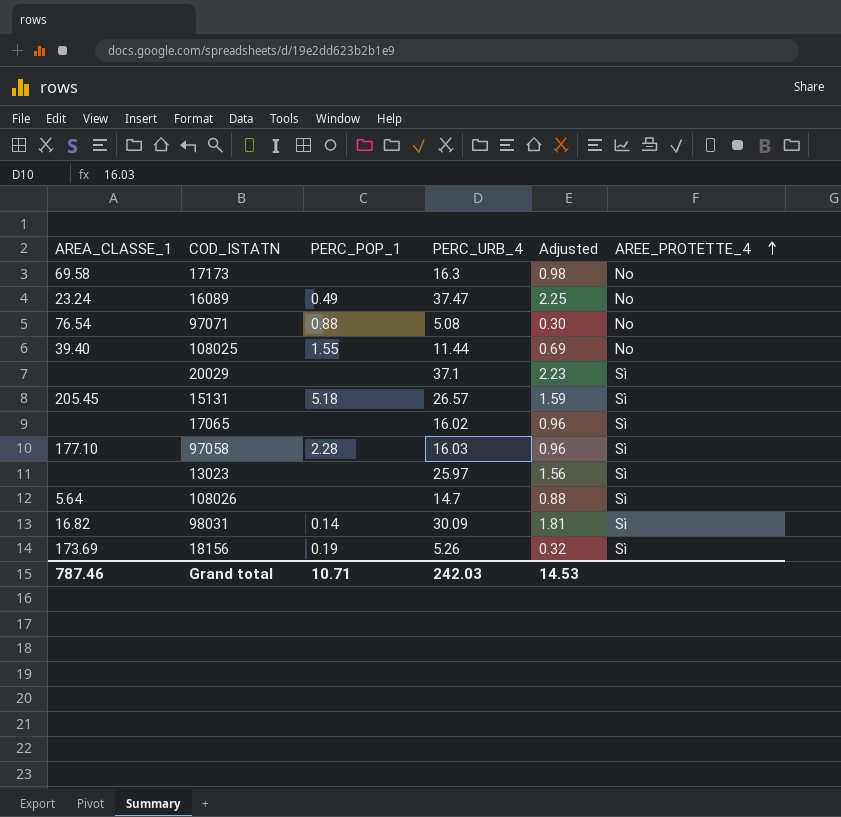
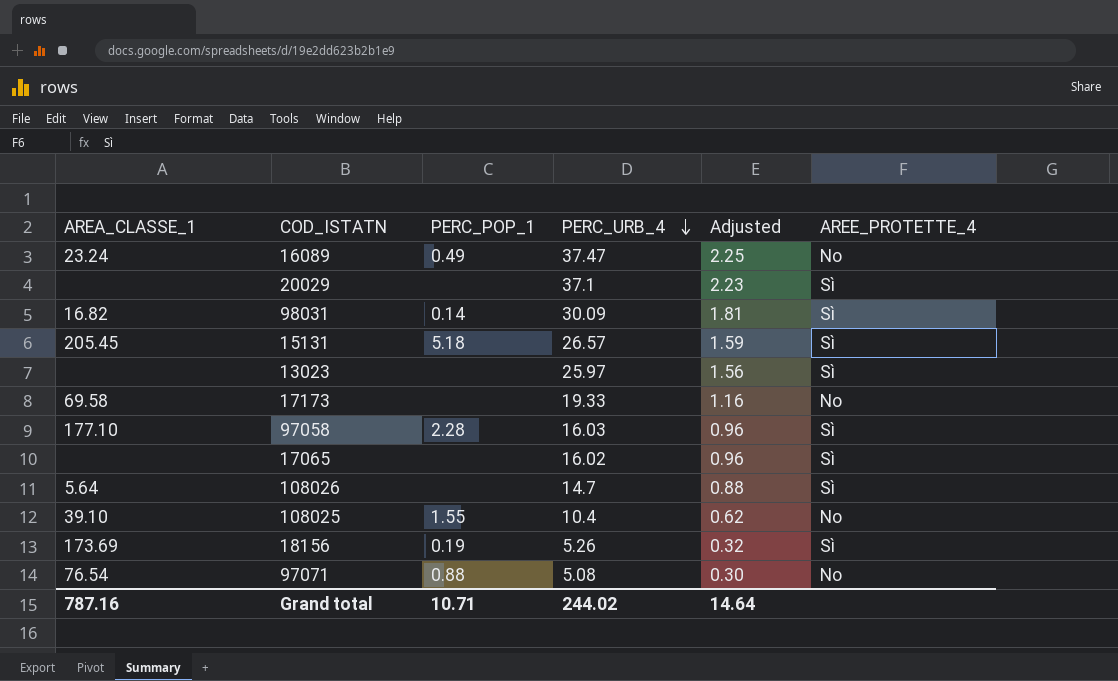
row order: AREE_PROTETTE_4 ascending -> PERC_URB_4 descending
17173 | PERC_URB_4: 16.3 -> 19.33
17173 | Adjusted: 0.98 -> 1.16
108025 | AREA_CLASSE_1: 39.40 -> 39.10
108025 | PERC_URB_4: 11.44 -> 10.4
108025 | Adjusted: 0.69 -> 0.62
Grand total | AREA_CLASSE_1: 787.46 -> 787.16
Grand total | PERC_URB_4: 242.03 -> 244.02
Grand total | Adjusted: 14.53 -> 14.64

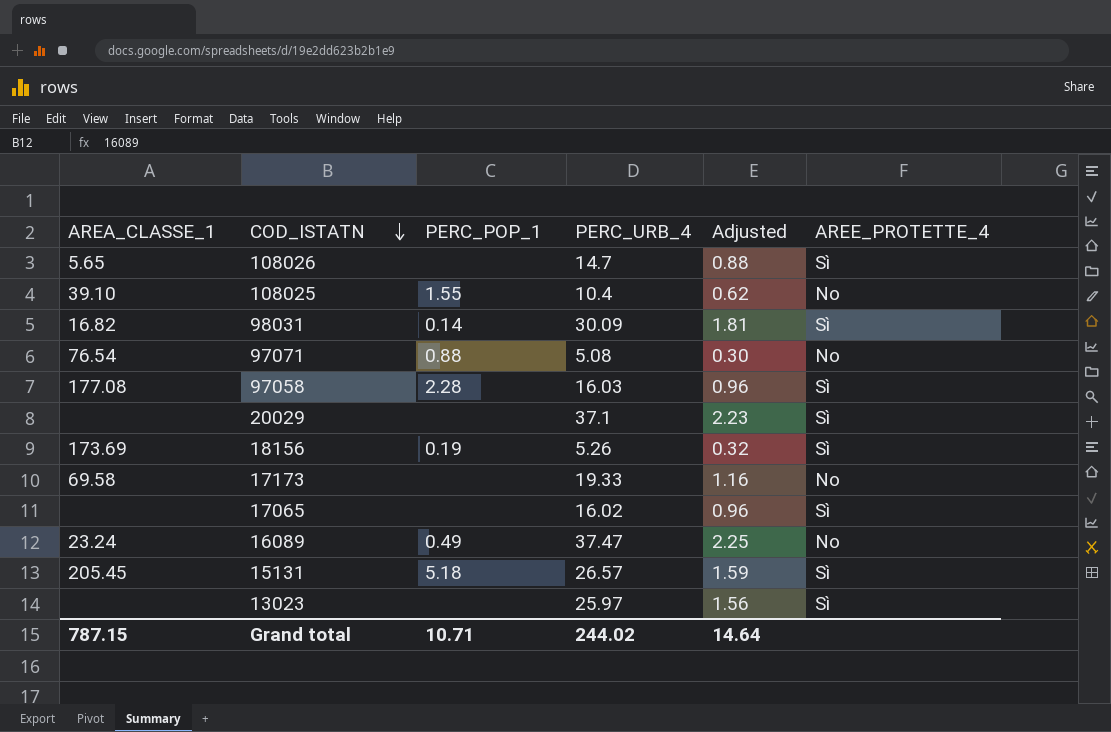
row order: PERC_URB_4 descending -> COD_ISTATN descending
108026 | AREA_CLASSE_1: 5.64 -> 5.65
97058 | AREA_CLASSE_1: 177.10 -> 177.08
Grand total | AREA_CLASSE_1: 787.16 -> 787.15

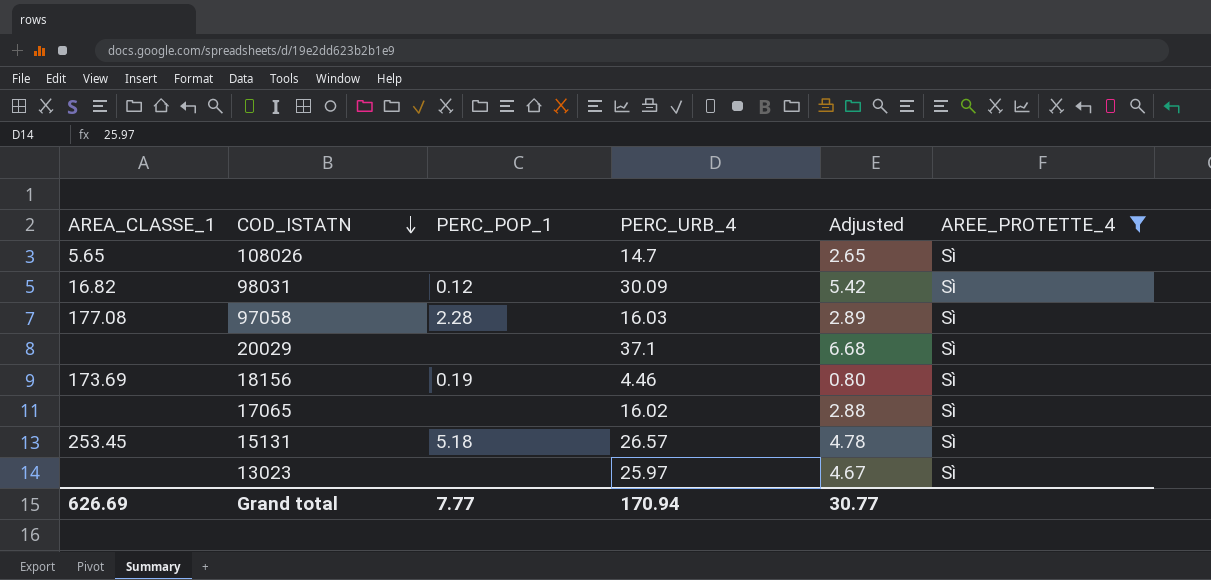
filter: none -> AREE_PROTETTE_4 = Sì
column Adjusted | formula: [PERC_URB_4] * 0.06 -> [PERC_URB_4] * 0.18
98031 | PERC_POP_1: 0.14 -> 0.12
18156 | PERC_URB_4: 5.26 -> 4.46
15131 | AREA_CLASSE_1: 205.45 -> 253.45
Grand total | AREA_CLASSE_1: 787.15 -> 626.69
Grand total | PERC_POP_1: 10.71 -> 7.77
Grand total | PERC_URB_4: 244.02 -> 170.94
Grand total | Adjusted: 14.64 -> 30.77

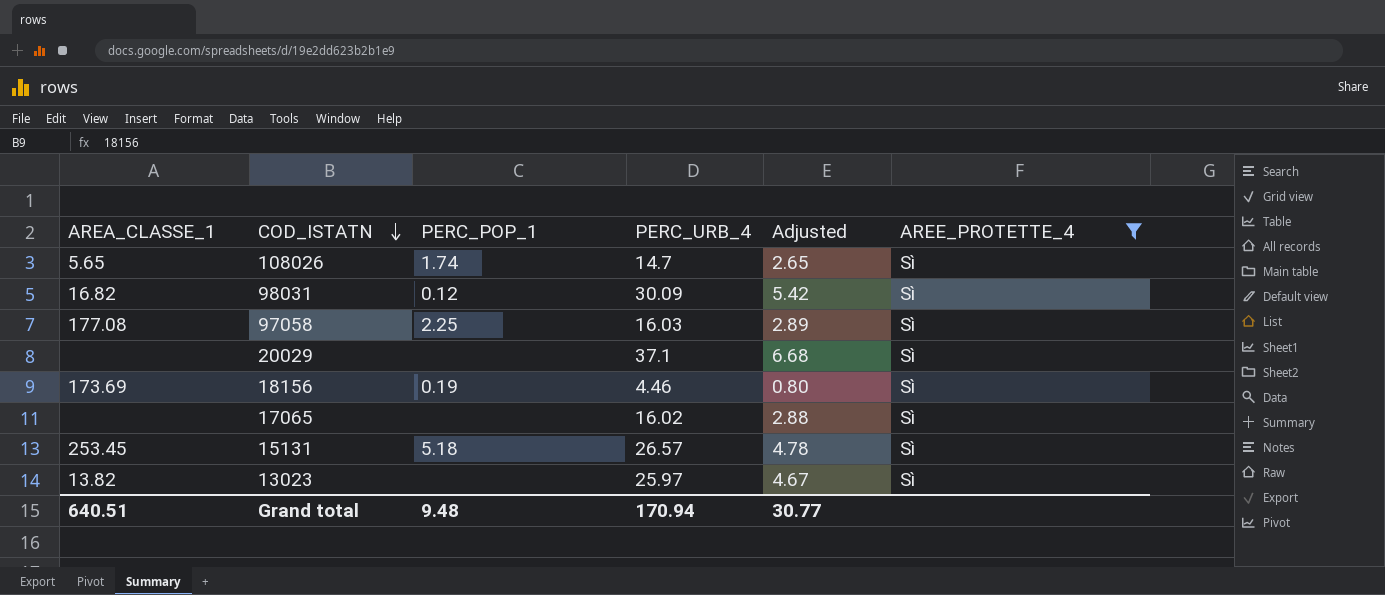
108026 | PERC_POP_1: none -> 1.74
97058 | PERC_POP_1: 2.28 -> 2.25
13023 | AREA_CLASSE_1: none -> 13.82
Grand total | AREA_CLASSE_1: 626.69 -> 640.51
Grand total | PERC_POP_1: 7.77 -> 9.48

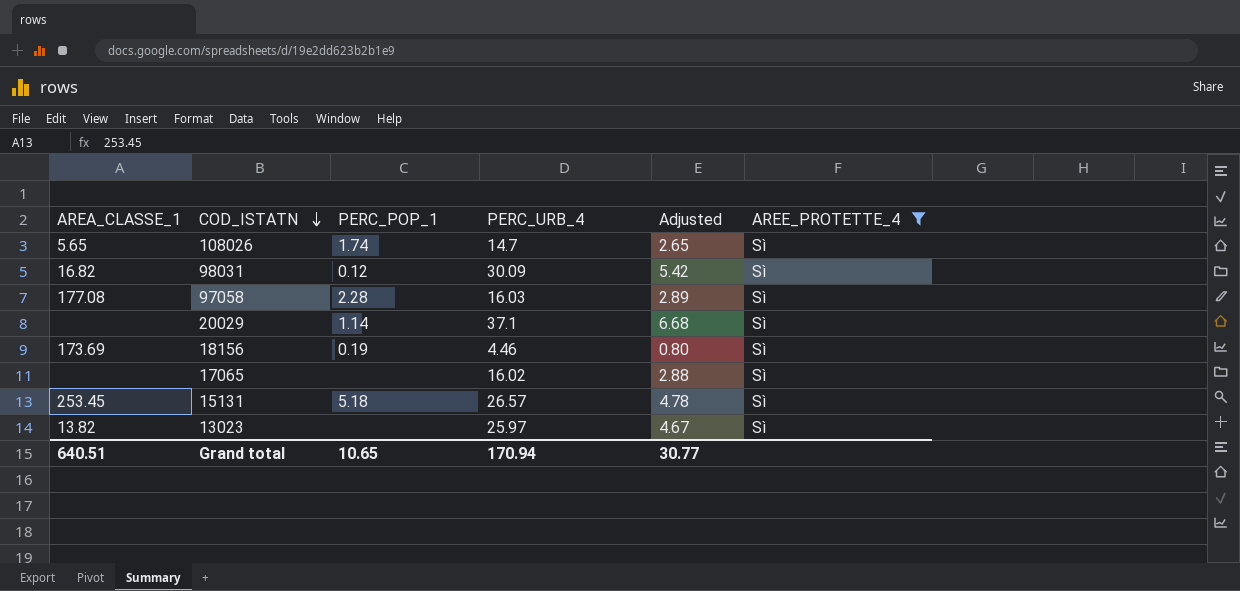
97058 | PERC_POP_1: 2.25 -> 2.28
20029 | PERC_POP_1: none -> 1.14
Grand total | PERC_POP_1: 9.48 -> 10.65

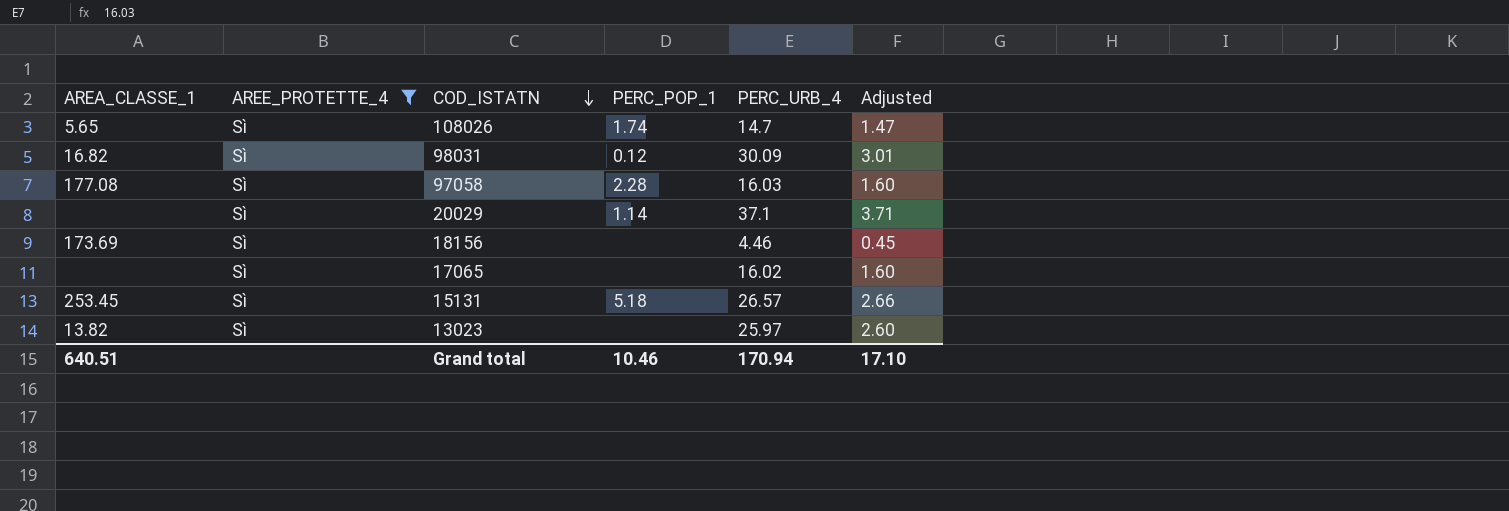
column AREE_PROTETTE_4 | position: 6 -> 2
column Adjusted | formula: [PERC_URB_4] * 0.18 -> [PERC_URB_4] * 0.1
18156 | PERC_POP_1: 0.19 -> none
Grand total | PERC_POP_1: 10.65 -> 10.46
Grand total | Adjusted: 30.77 -> 17.10

